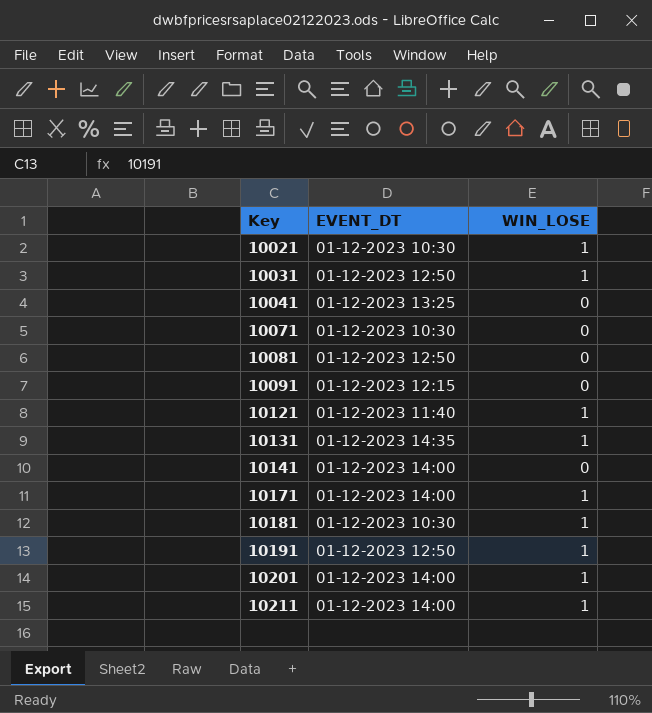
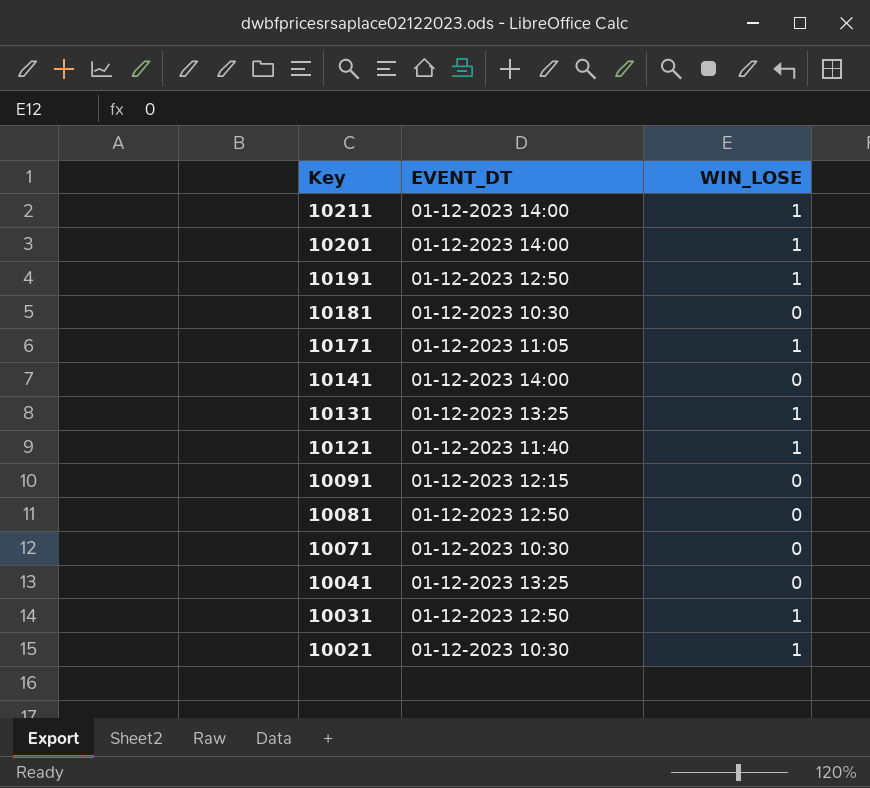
row order: Key ascending -> Key descending
10181 | WIN_LOSE: 1 -> 0
10171 | EVENT_DT: 01-12-2023 14:00 -> 01-12-2023 11:05
10131 | EVENT_DT: 01-12-2023 14:35 -> 01-12-2023 13:25

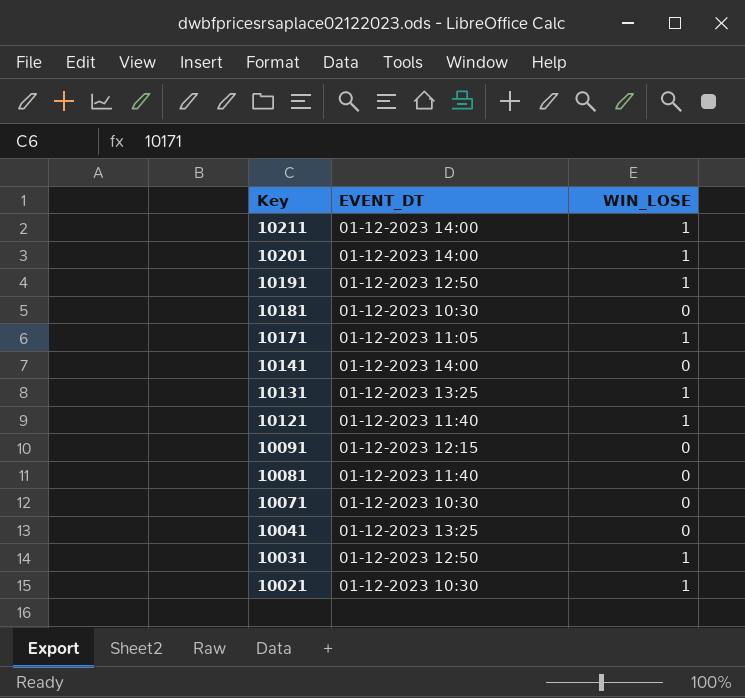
10081 | EVENT_DT: 01-12-2023 12:50 -> 01-12-2023 11:40

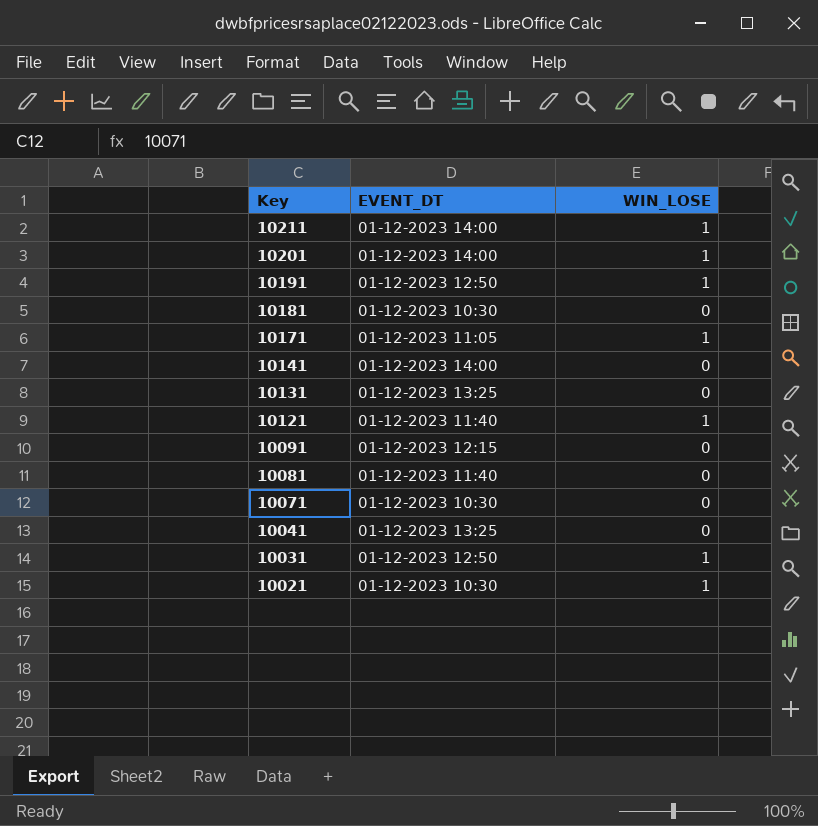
10131 | WIN_LOSE: 1 -> 0

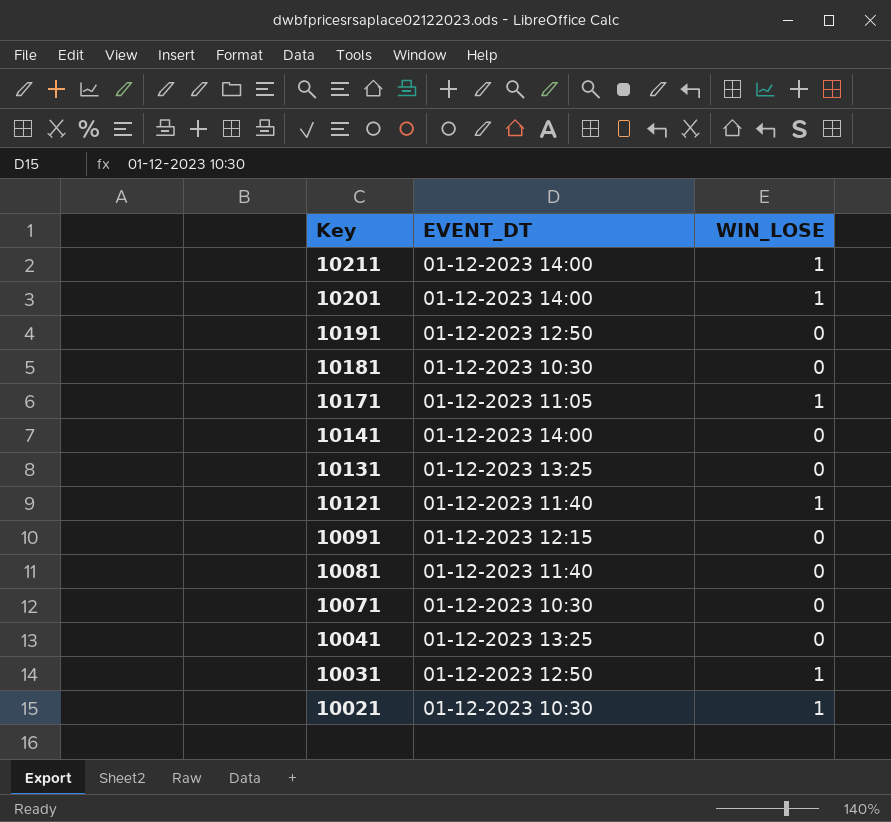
10191 | WIN_LOSE: 1 -> 0

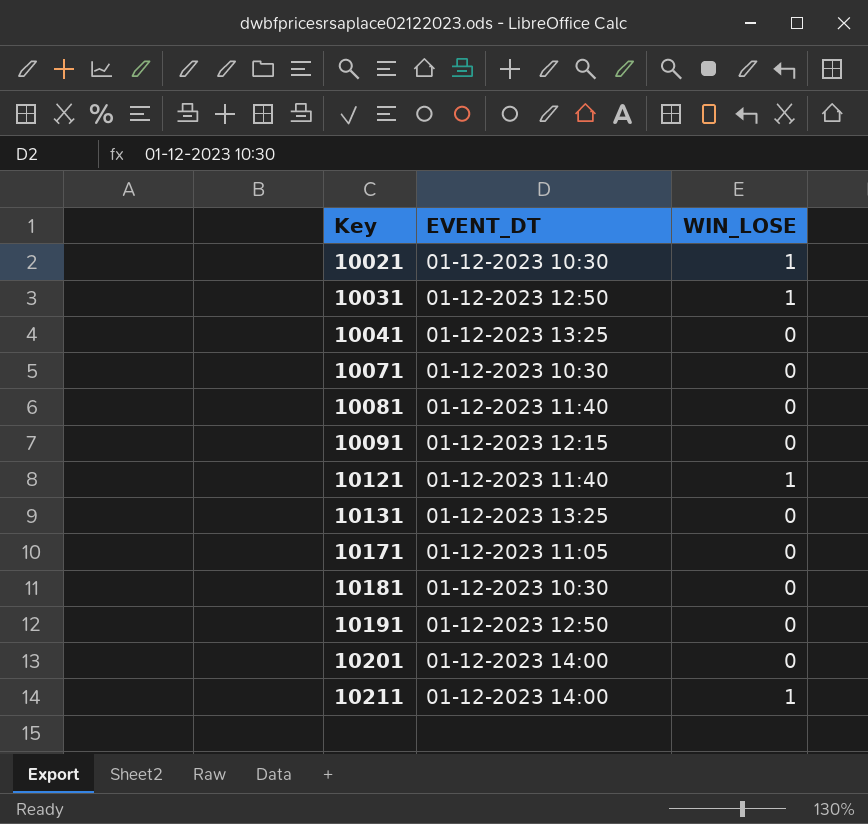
row order: Key descending -> Key ascending
row 10141: 01-12-2023 14:00 | 0 -> none
10171 | WIN_LOSE: 1 -> 0
10201 | WIN_LOSE: 1 -> 0

